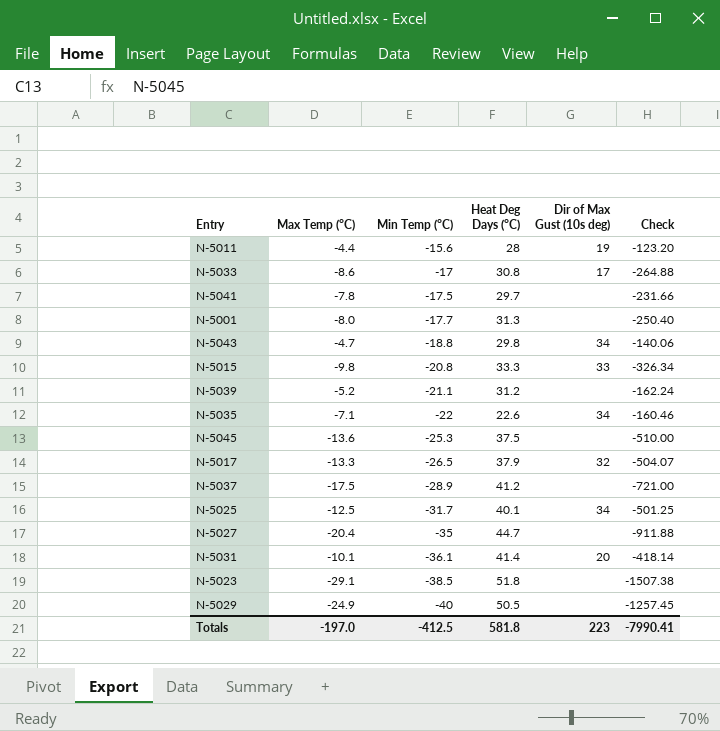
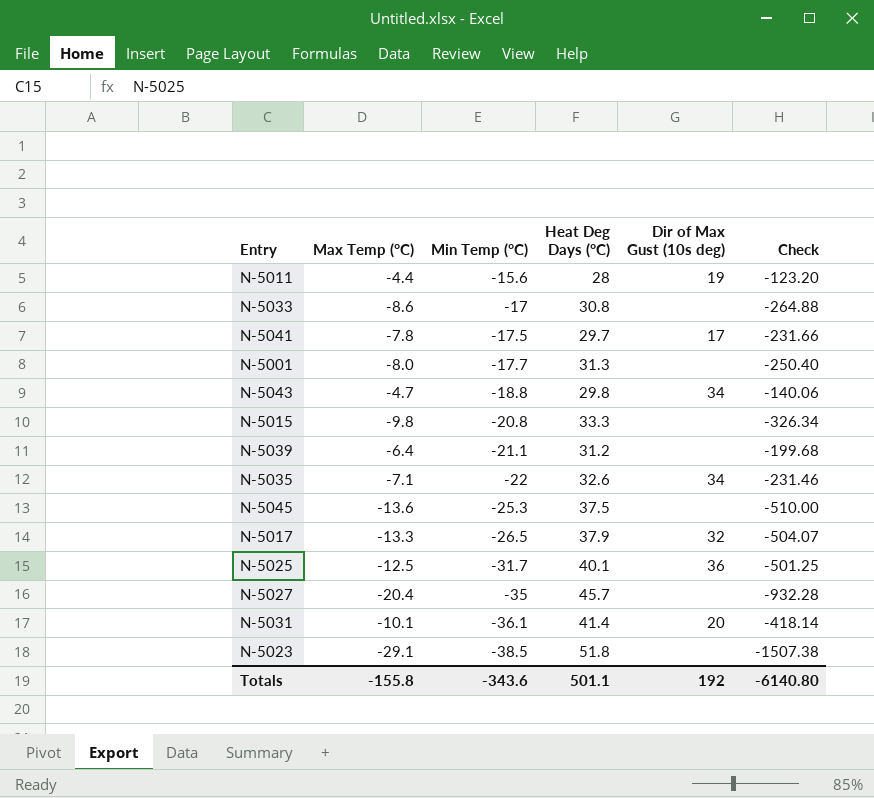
row N-5037: -17.5 | -28.9 | 41.2 | none | -721.00 -> none
row N-5029: -24.9 | -40 | 50.5 | none | -1257.45 -> none
N-5033 | Dir of Max Gust (10s deg): 17 -> none
N-5041 | Dir of Max Gust (10s deg): none -> 17
N-5015 | Dir of Max Gust (10s deg): 33 -> none
N-5039 | Max Temp (°C): -5.2 -> -6.4
N-5039 | Check: -162.24 -> -199.68
N-5035 | Heat Deg Days (°C): 22.6 -> 32.6
N-5035 | Check: -160.46 -> -231.46
N-5025 | Dir of Max Gust (10s deg): 34 -> 36
N-5027 | Heat Deg Days (°C): 44.7 -> 45.7
N-5027 | Check: -911.88 -> -932.28
Totals | Max Temp (°C): -197.0 -> -155.8
Totals | Min Temp (°C): -412.5 -> -343.6
Totals | Heat Deg Days (°C): 581.8 -> 501.1
Totals | Dir of Max Gust (10s deg): 223 -> 192
Totals | Check: -7990.41 -> -6140.80

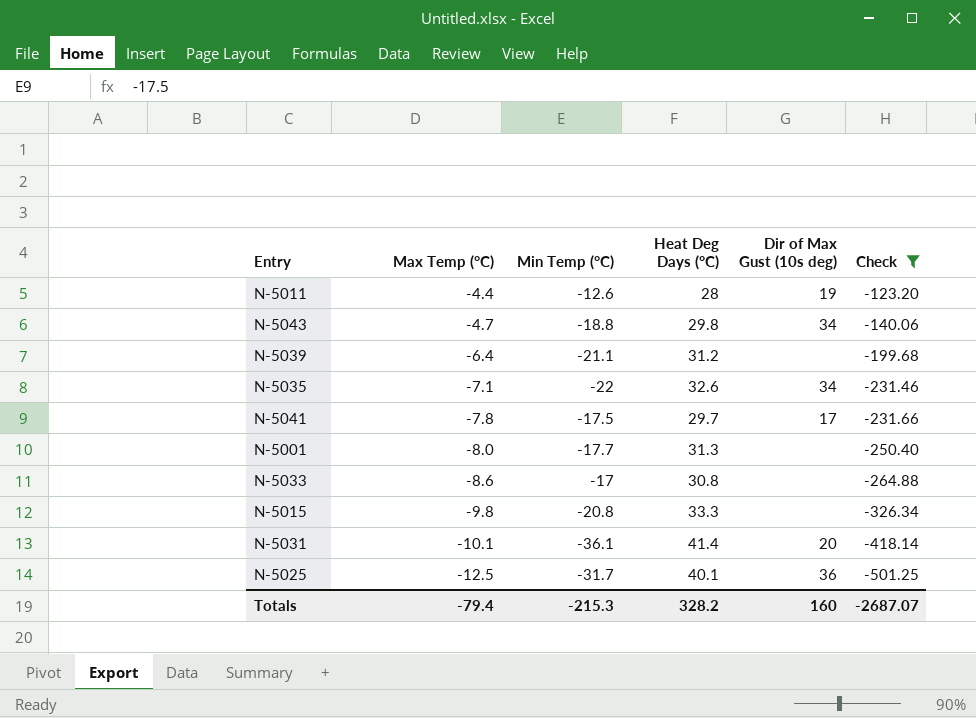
filter: none -> Check >= -501.25
row order: Min Temp (°C) descending -> Max Temp (°C) descending
N-5011 | Min Temp (°C): -15.6 -> -12.6
Totals | Max Temp (°C): -155.8 -> -79.4
Totals | Min Temp (°C): -343.6 -> -215.3
Totals | Heat Deg Days (°C): 501.1 -> 328.2
Totals | Dir of Max Gust (10s deg): 192 -> 160
Totals | Check: -6140.80 -> -2687.07

